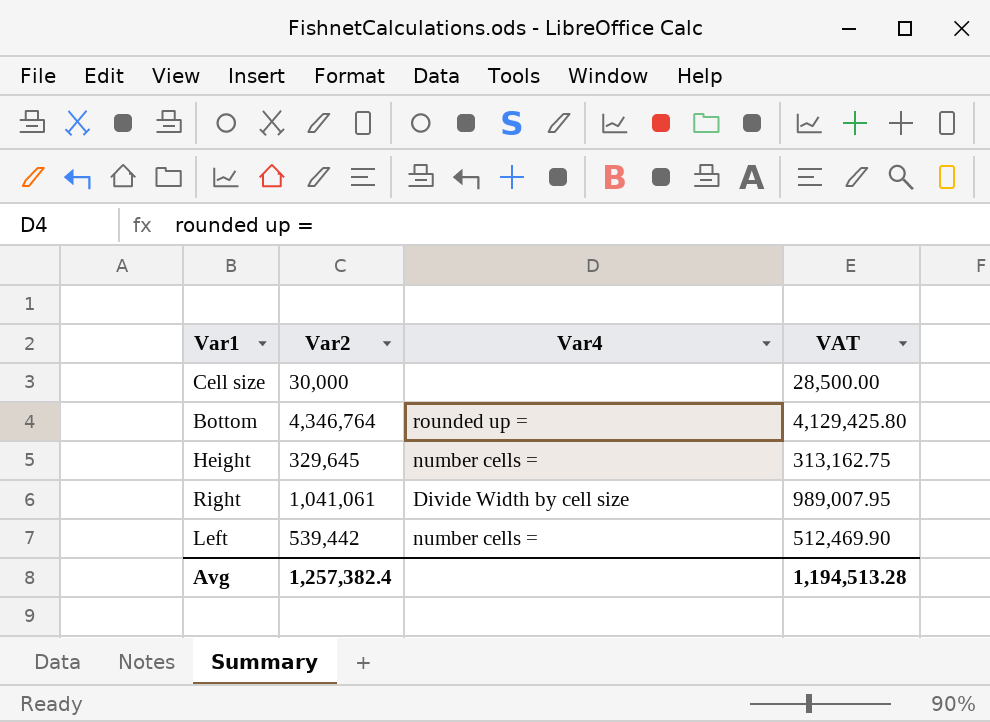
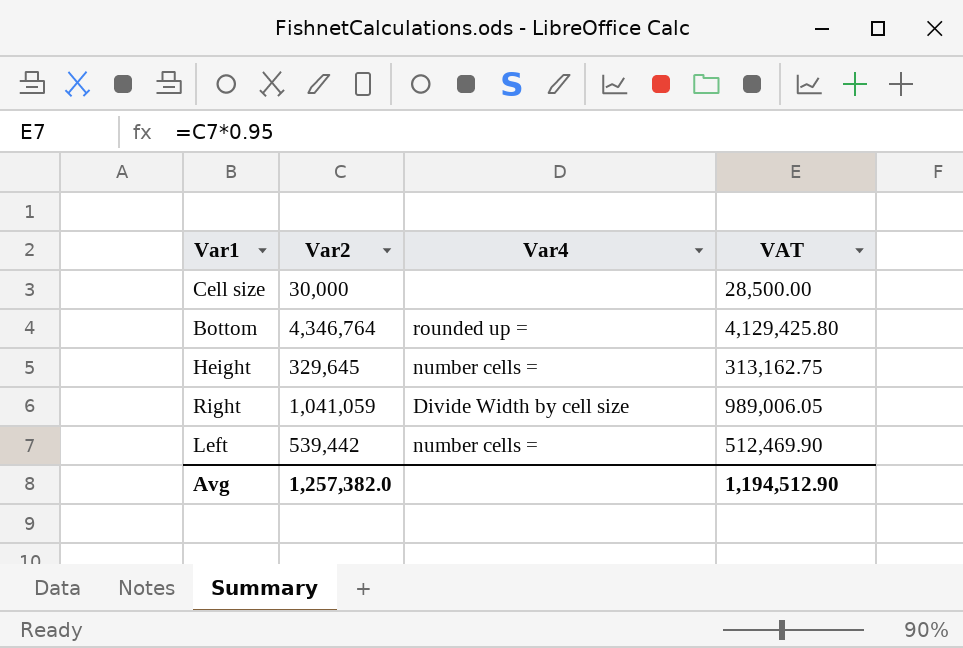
Right | Var2: 1,041,061 -> 1,041,059
Right | VAT: 989,007.95 -> 989,006.05
Avg | Var2: 1,257,382.4 -> 1,257,382.0
Avg | VAT: 1,194,513.28 -> 1,194,512.90

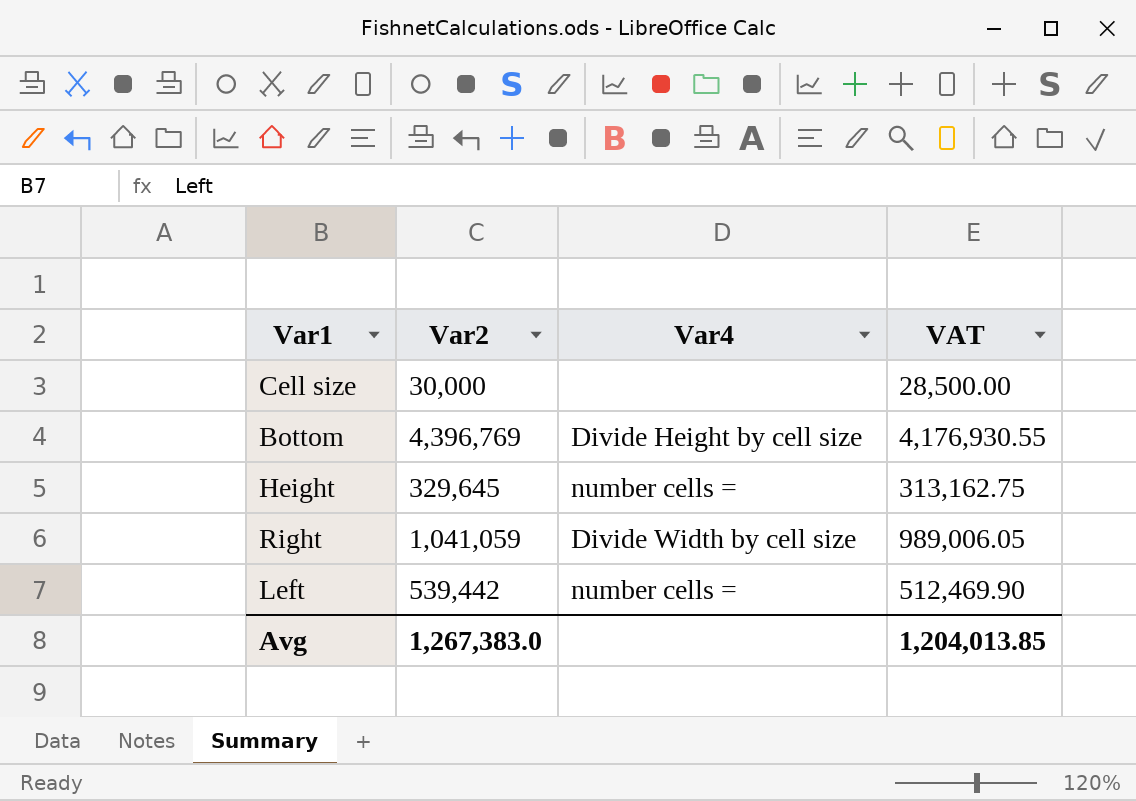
Bottom | Var2: 4,346,764 -> 4,396,769
Bottom | Var4: rounded up = -> Divide Height by cell size
Bottom | VAT: 4,129,425.80 -> 4,176,930.55
Avg | Var2: 1,257,382.0 -> 1,267,383.0
Avg | VAT: 1,194,512.90 -> 1,204,013.85

